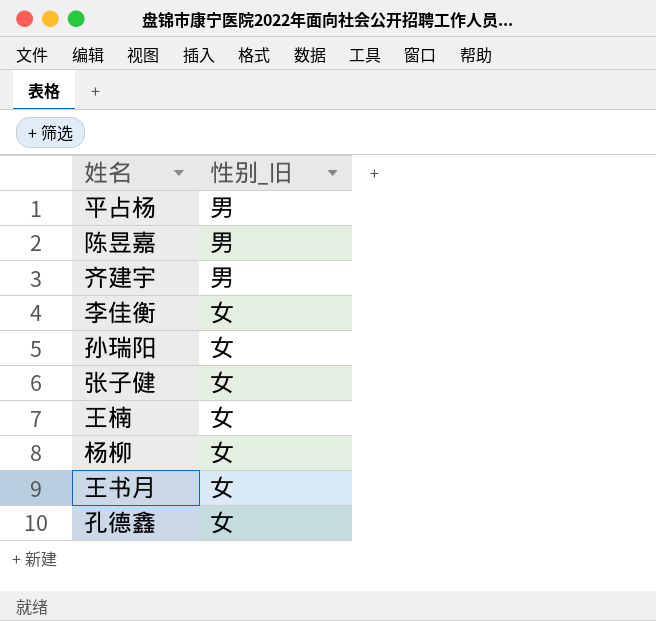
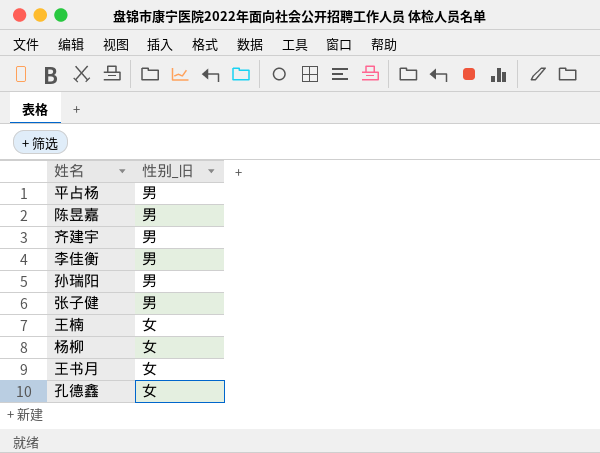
李佳衡 | 性别_旧: 女 -> 男
孙瑞阳 | 性别_旧: 女 -> 男
张子健 | 性别_旧: 女 -> 男

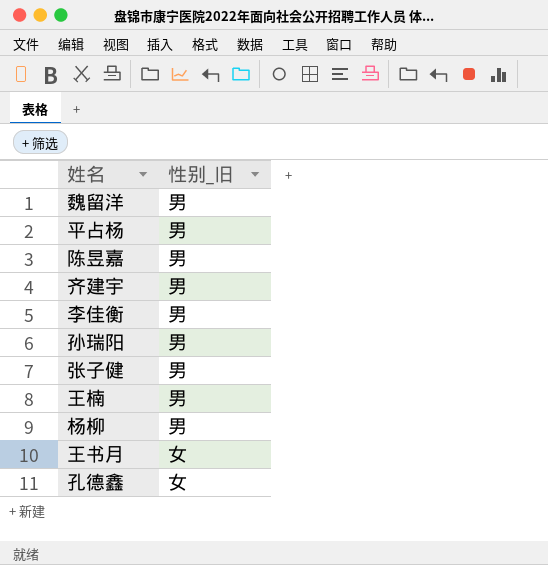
row 魏留洋: none -> 男
王楠 | 性别_旧: 女 -> 男
杨柳 | 性别_旧: 女 -> 男

